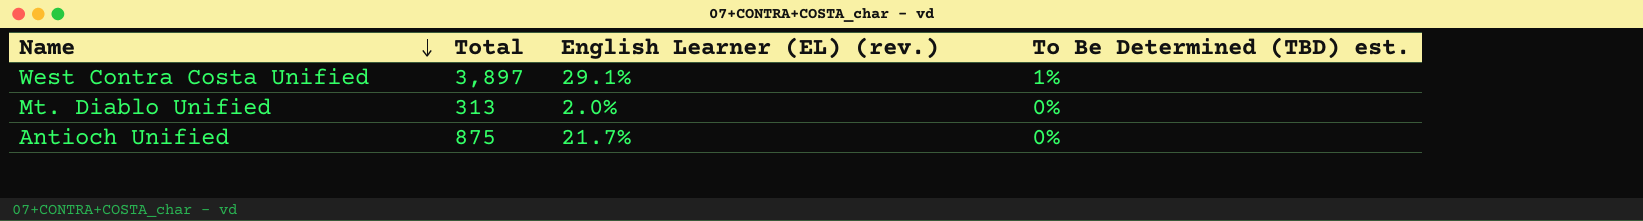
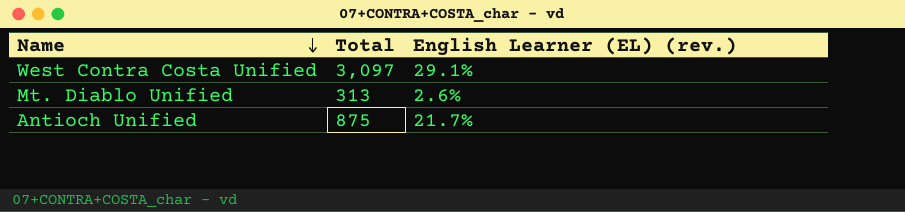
column To Be Determined (TBD) est. | position: 4 -> none
West Contra Costa Unified | Total: 3,897 -> 3,097
Mt. Diablo Unified | English Learner (EL) (rev.): 2.0% -> 2.6%

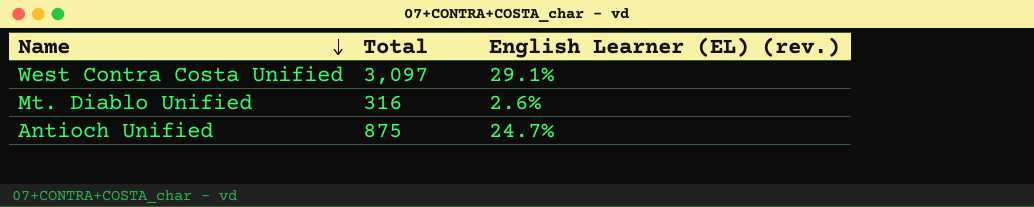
Mt. Diablo Unified | Total: 313 -> 316
Antioch Unified | English Learner (EL) (rev.): 21.7% -> 24.7%

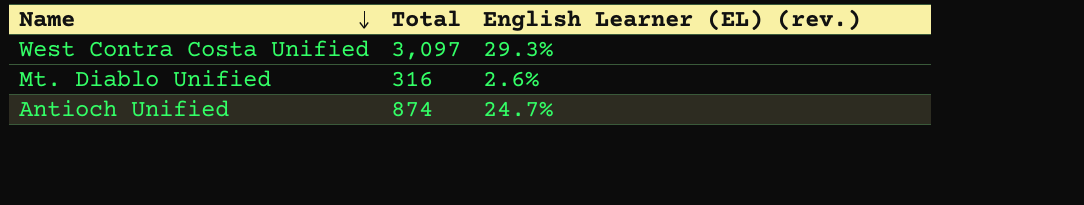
West Contra Costa Unified | English Learner (EL) (rev.): 29.1% -> 29.3%
Antioch Unified | Total: 875 -> 874

